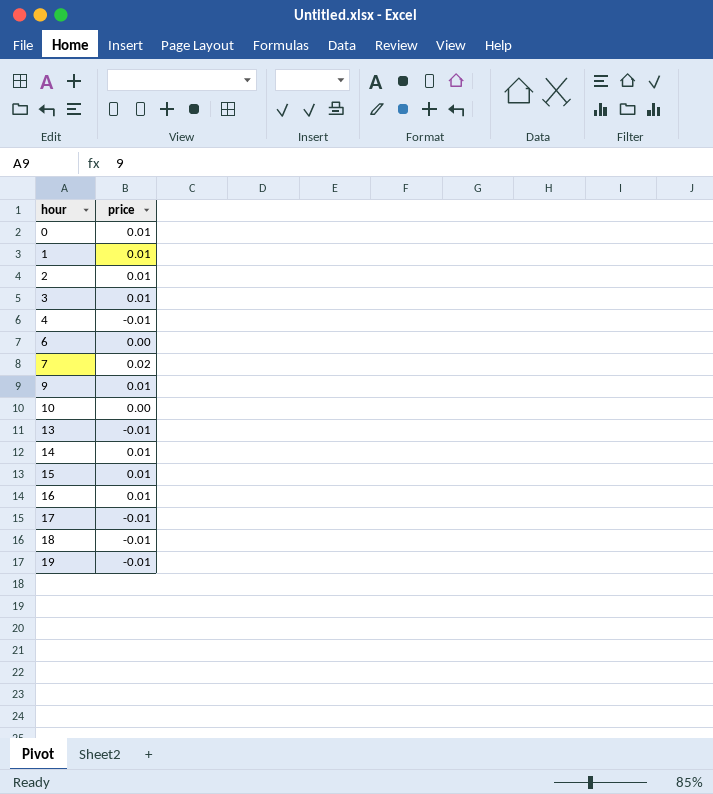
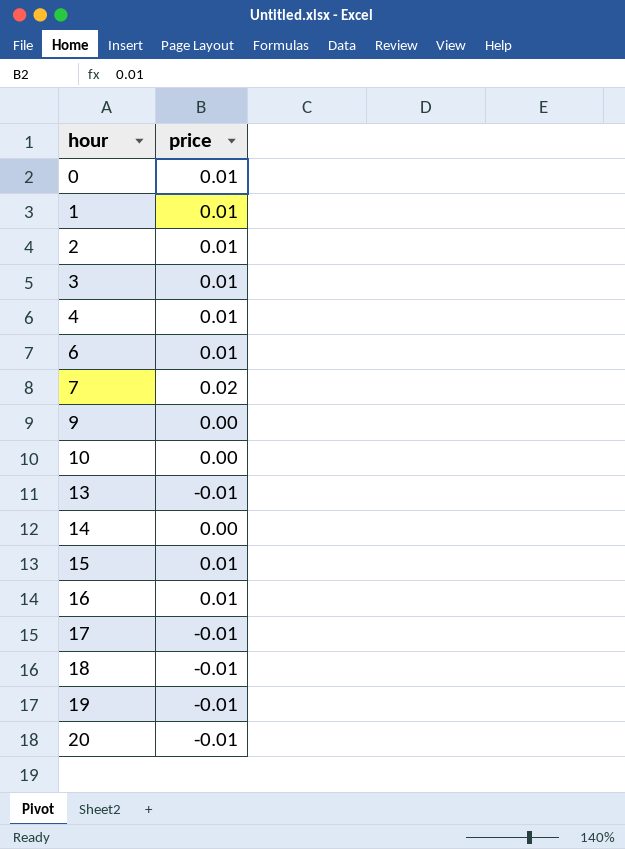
4 | price: -0.01 -> 0.01
6 | price: 0.00 -> 0.01
9 | price: 0.01 -> 0.00
14 | price: 0.01 -> 0.00
row 20: none -> -0.01

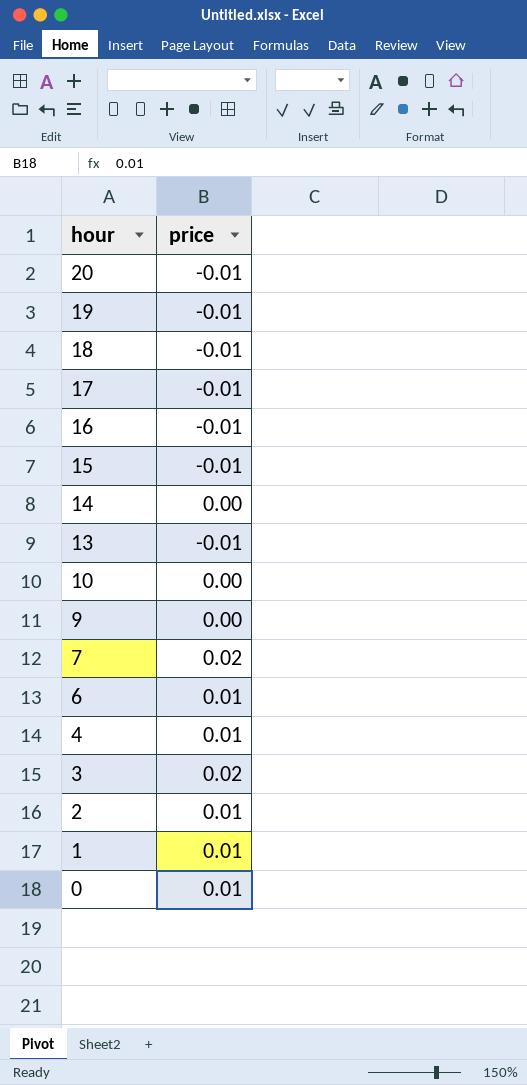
row order: hour ascending -> hour descending
16 | price: 0.01 -> -0.01
15 | price: 0.01 -> -0.01
3 | price: 0.01 -> 0.02

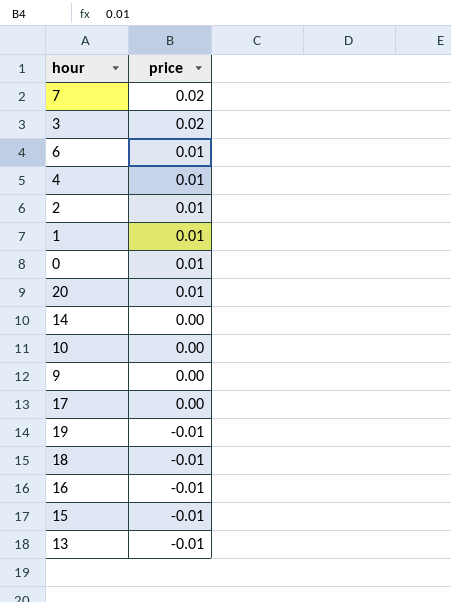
row order: hour descending -> price descending
20 | price: -0.01 -> 0.01
17 | price: -0.01 -> 0.00

